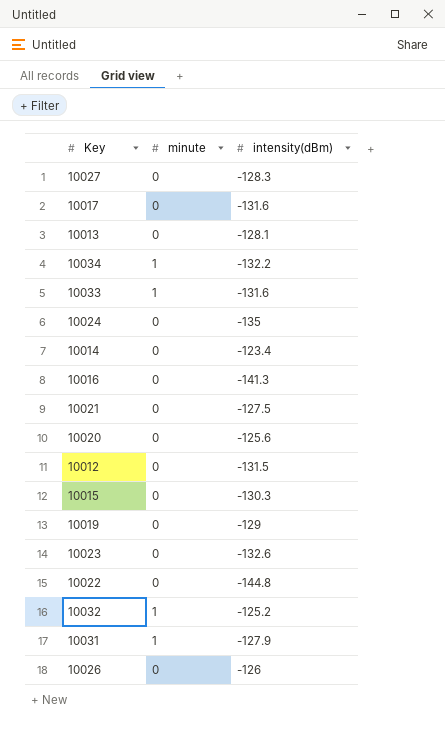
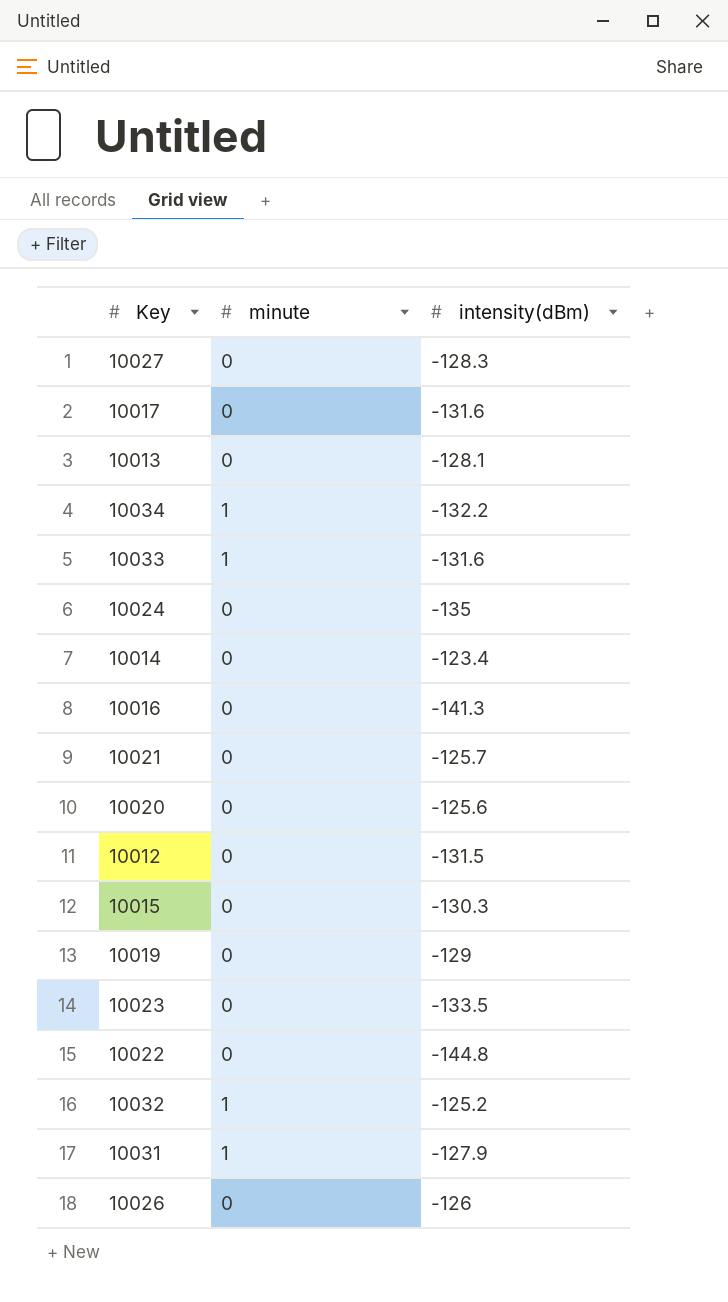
10021 | intensity(dBm): -127.5 -> -125.7
10023 | intensity(dBm): -132.6 -> -133.5

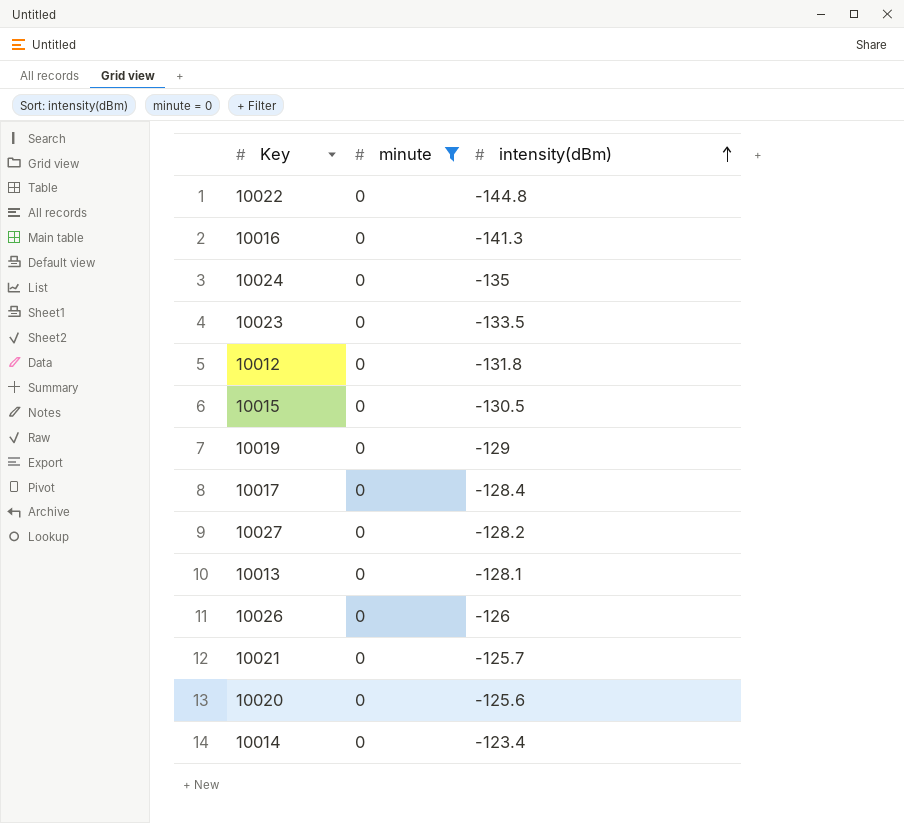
filter: none -> minute = 0
row order: none -> intensity(dBm) ascending
10012 | intensity(dBm): -131.5 -> -131.8
10015 | intensity(dBm): -130.3 -> -130.5
10017 | intensity(dBm): -131.6 -> -128.4
10027 | intensity(dBm): -128.3 -> -128.2

